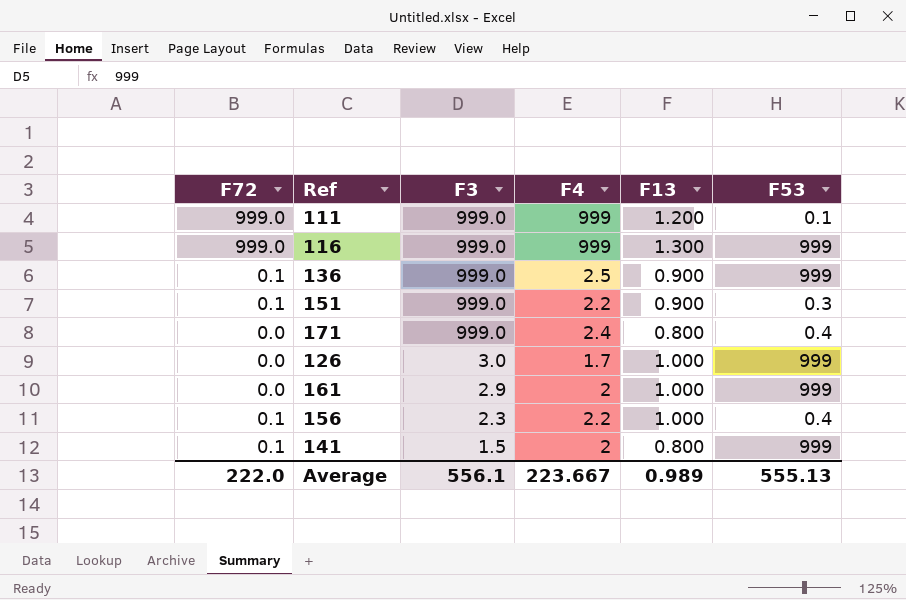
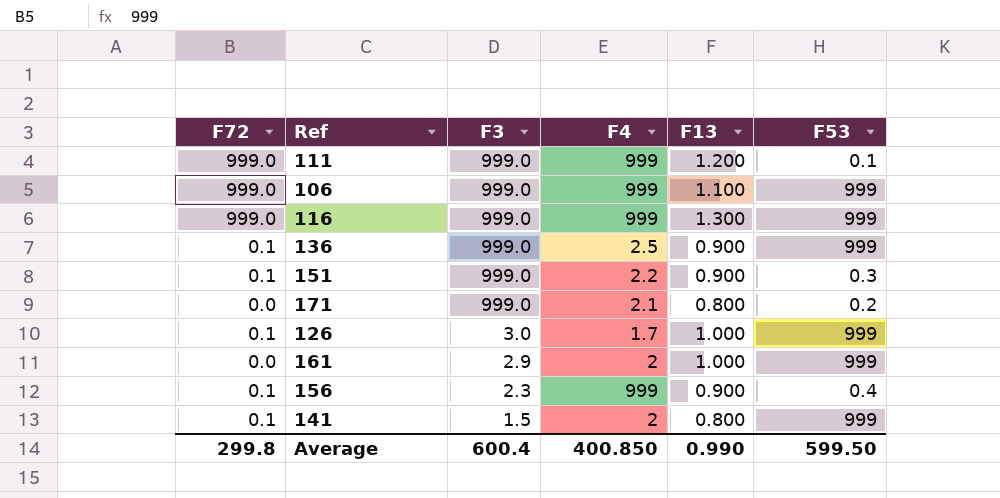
row 106: none -> 999.0 | 999.0 | 999 | 1.100 | 999
171 | F4: 2.4 -> 2.1
171 | F53: 0.4 -> 0.2
126 | F72: 0.0 -> 0.1
156 | F4: 2.2 -> 999
156 | F13: 1.000 -> 0.900
Average | F72: 222.0 -> 299.8
Average | F3: 556.1 -> 600.4
Average | F4: 223.667 -> 400.850
Average | F13: 0.989 -> 0.990
Average | F53: 555.13 -> 599.50

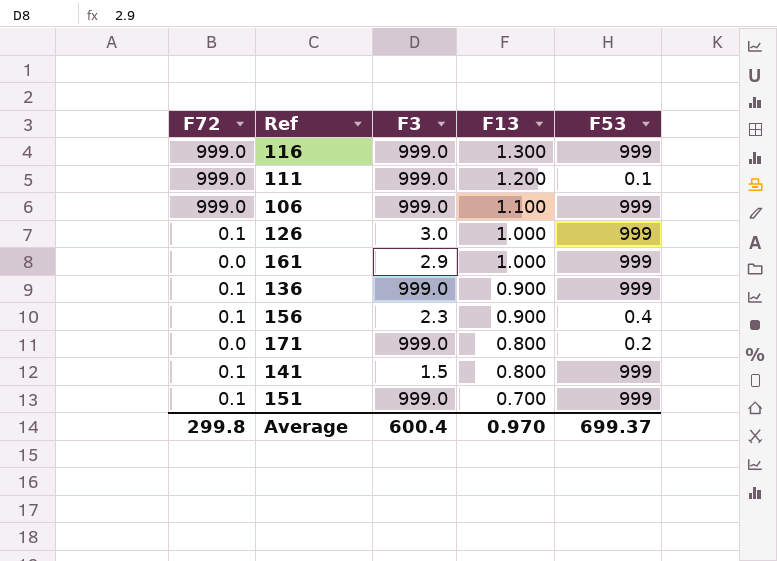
row order: F3 descending -> F13 descending
column F4 | position: 4 -> none
151 | F13: 0.900 -> 0.700
151 | F53: 0.3 -> 999
Average | F13: 0.990 -> 0.970
Average | F53: 599.50 -> 699.37

